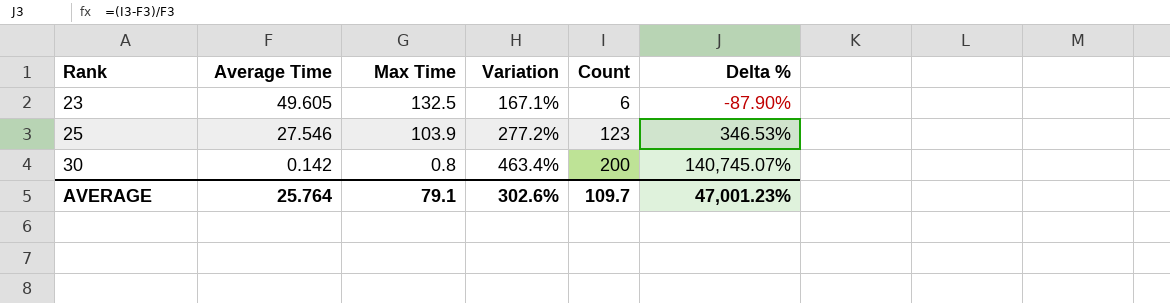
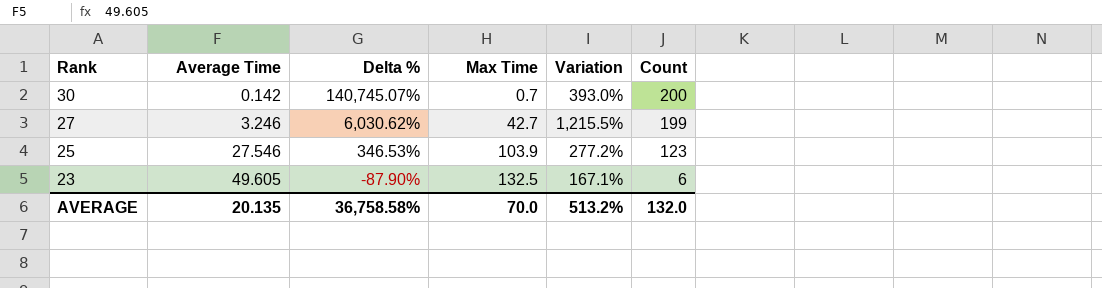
row order: Rank ascending -> Rank descending
column Delta % | position: 6 -> 3
30 | Max Time: 0.8 -> 0.7
30 | Variation: 463.4% -> 393.0%
row 27: none -> 3.246 | 6,030.62% | 42.7 | 1,215.5% | 199
AVERAGE | Average Time: 25.764 -> 20.135
AVERAGE | Delta %: 47,001.23% -> 36,758.58%
AVERAGE | Max Time: 79.1 -> 70.0
AVERAGE | Variation: 302.6% -> 513.2%
AVERAGE | Count: 109.7 -> 132.0

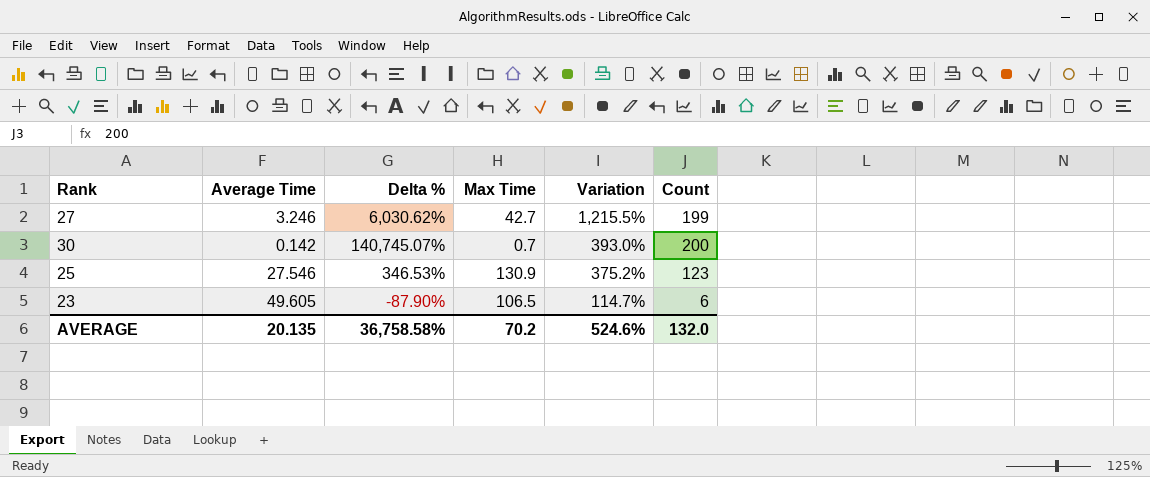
row order: Rank descending -> Variation descending
25 | Max Time: 103.9 -> 130.9
25 | Variation: 277.2% -> 375.2%
23 | Max Time: 132.5 -> 106.5
23 | Variation: 167.1% -> 114.7%
AVERAGE | Max Time: 70.0 -> 70.2
AVERAGE | Variation: 513.2% -> 524.6%

